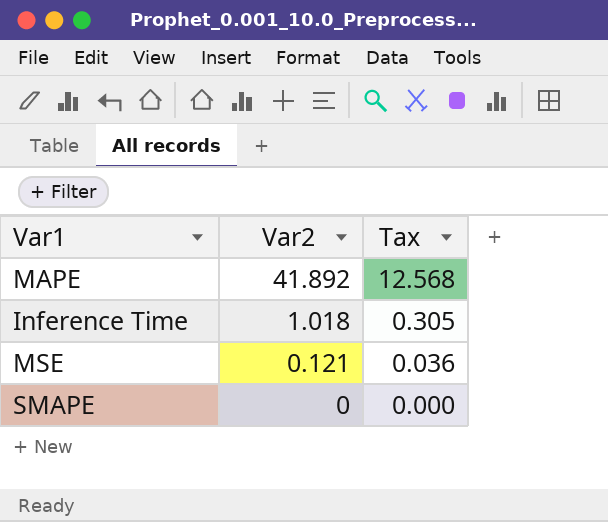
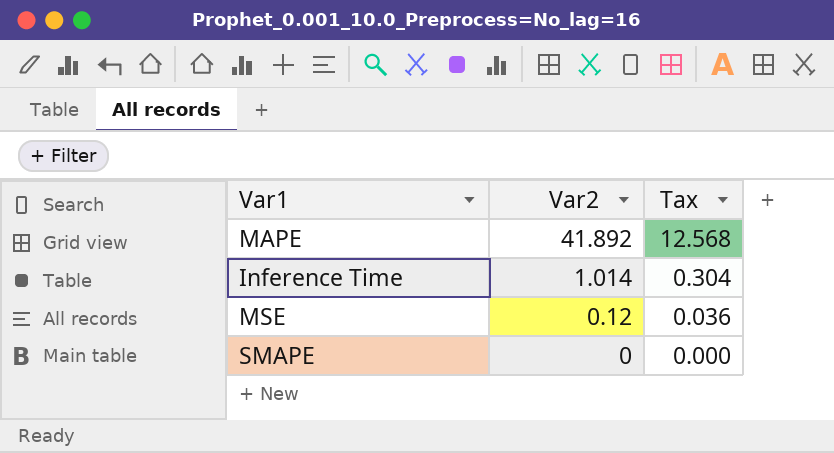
Inference Time | Var2: 1.018 -> 1.014
Inference Time | Tax: 0.305 -> 0.304
MSE | Var2: 0.121 -> 0.12

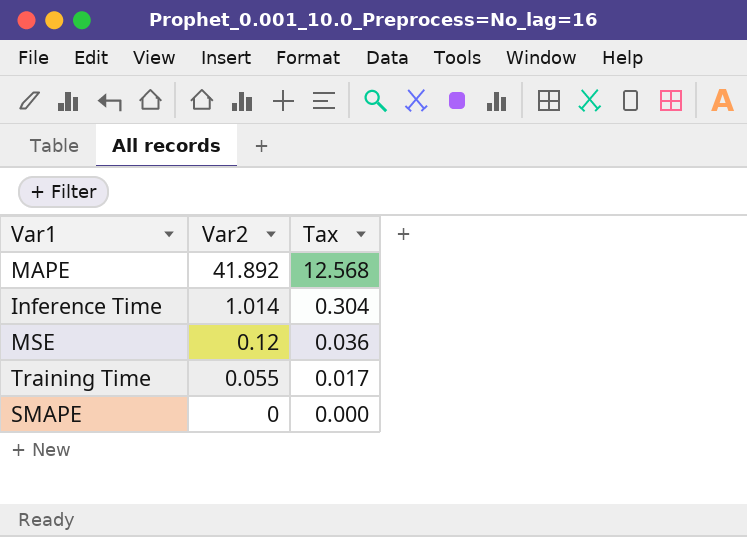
row Training Time: none -> 0.055 | 0.017

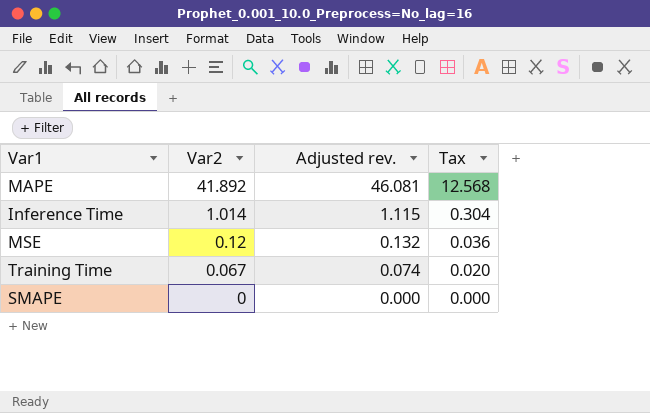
column Adjusted rev. | formula: none -> [Var2] * 1.1
Training Time | Var2: 0.055 -> 0.067
Training Time | Tax: 0.017 -> 0.020

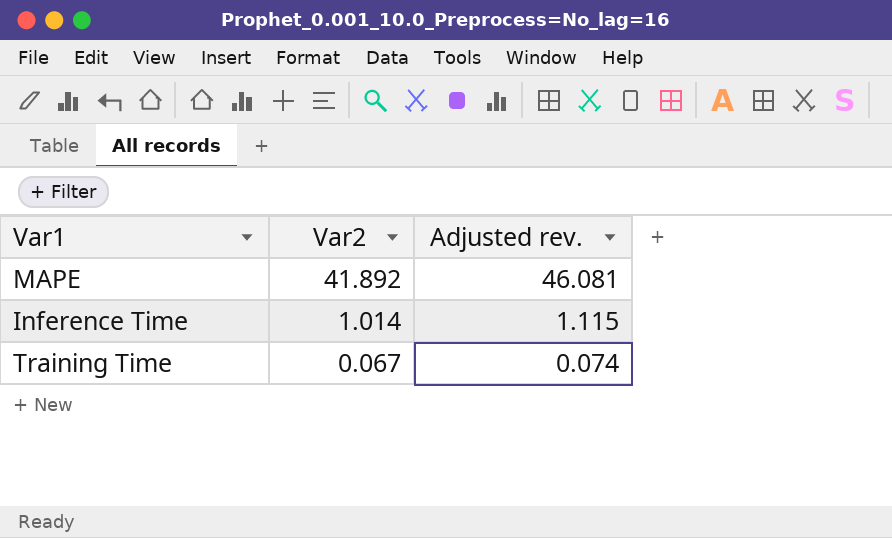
column Tax | formula: [Var2] * 0.3 -> none
row MSE: 0.12 | 0.132 | 0.036 -> none
row SMAPE: 0 | 0.000 | 0.000 -> none

